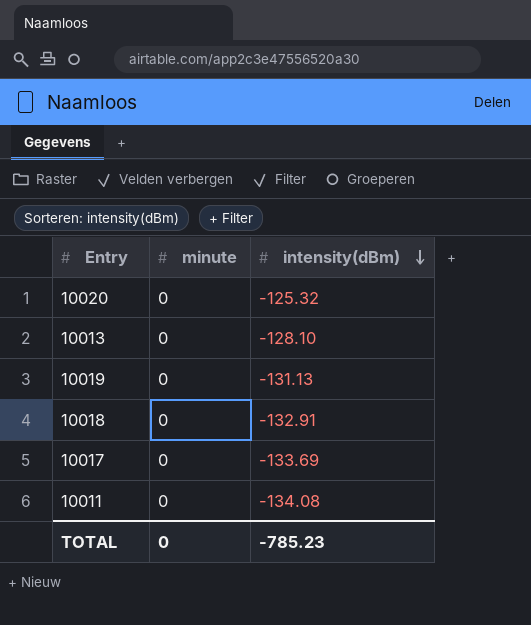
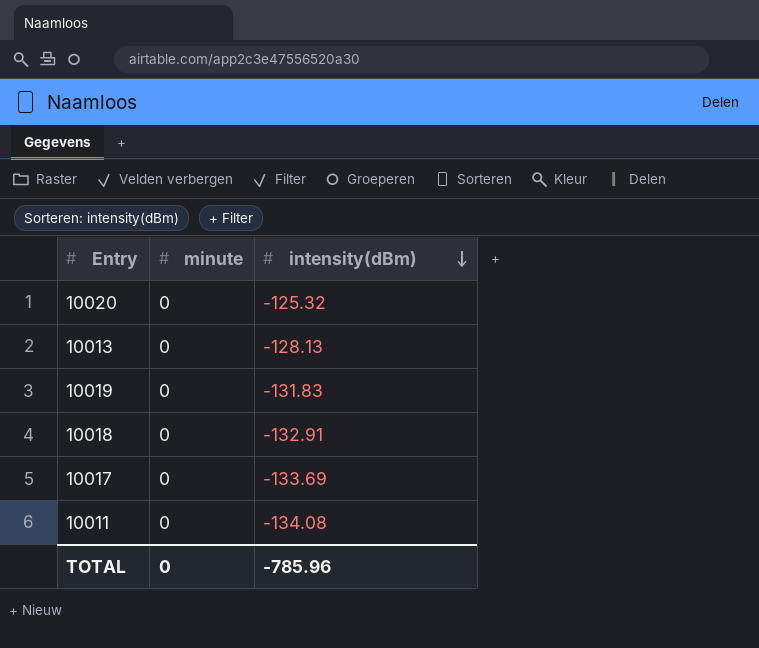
10013 | intensity(dBm): -128.10 -> -128.13
10019 | intensity(dBm): -131.13 -> -131.83
TOTAL | intensity(dBm): -785.23 -> -785.96

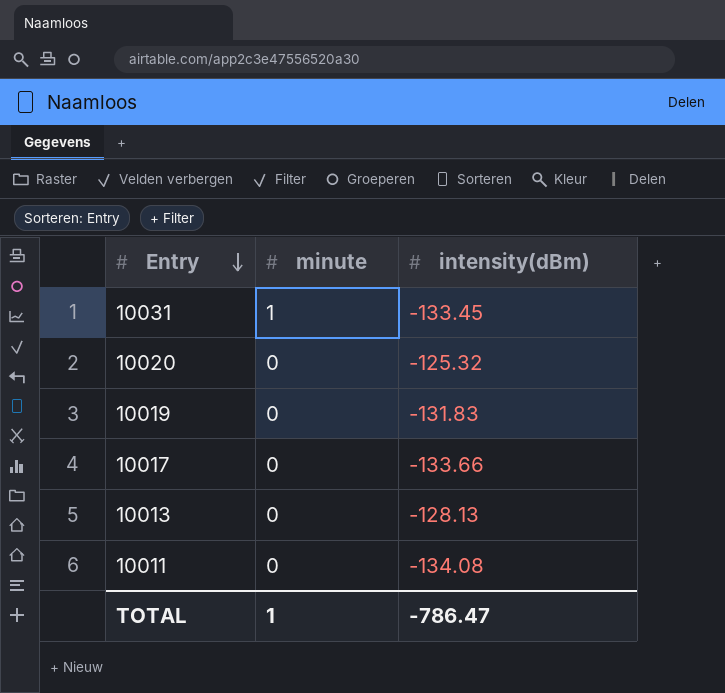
row order: intensity(dBm) descending -> Entry descending
row 10018: 0 | -132.91 -> none
row 10031: none -> 1 | -133.45
10017 | intensity(dBm): -133.69 -> -133.66
TOTAL | minute: 0 -> 1
TOTAL | intensity(dBm): -785.96 -> -786.47

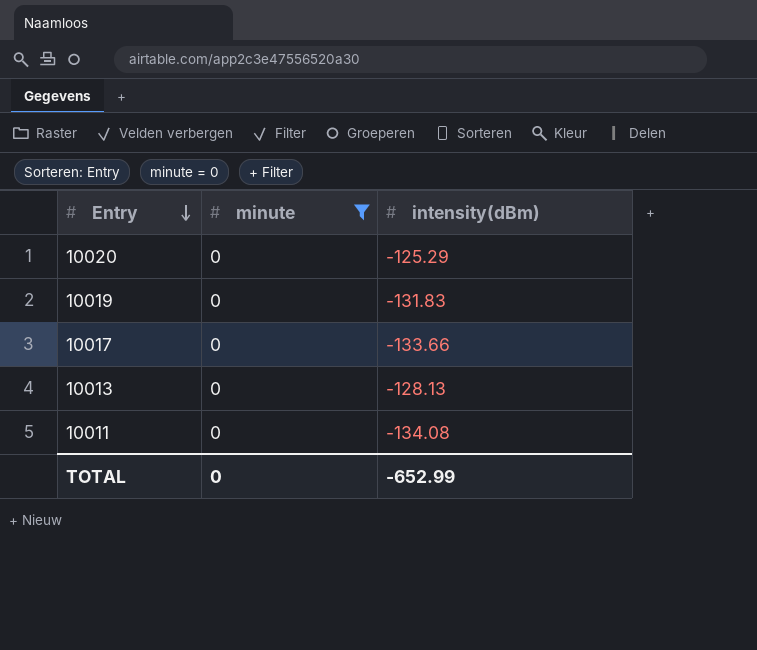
filter: none -> minute = 0
10020 | intensity(dBm): -125.32 -> -125.29
TOTAL | minute: 1 -> 0
TOTAL | intensity(dBm): -786.47 -> -652.99

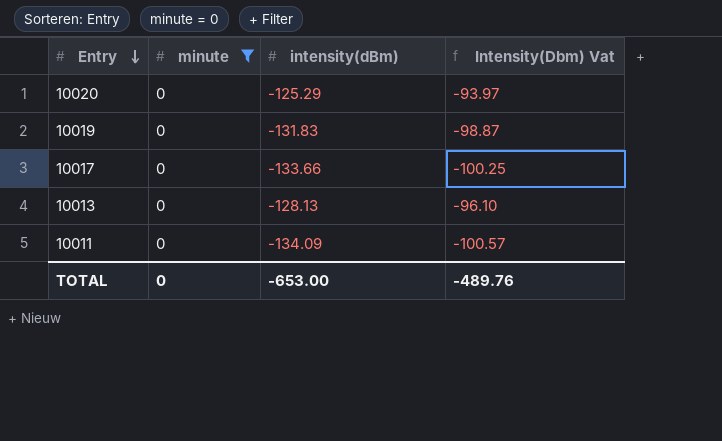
column Intensity(Dbm) Vat | formula: none -> [intensity(dBm)] * 0.75
10011 | intensity(dBm): -134.08 -> -134.09
TOTAL | intensity(dBm): -652.99 -> -653.00

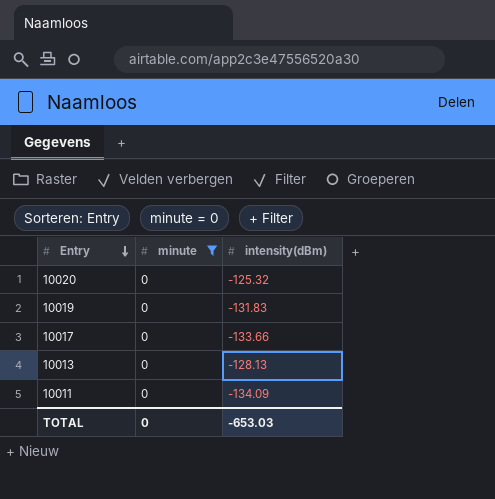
column Intensity(Dbm) Vat | formula: [intensity(dBm)] * 0.75 -> none
10020 | intensity(dBm): -125.29 -> -125.32
TOTAL | intensity(dBm): -653.00 -> -653.03

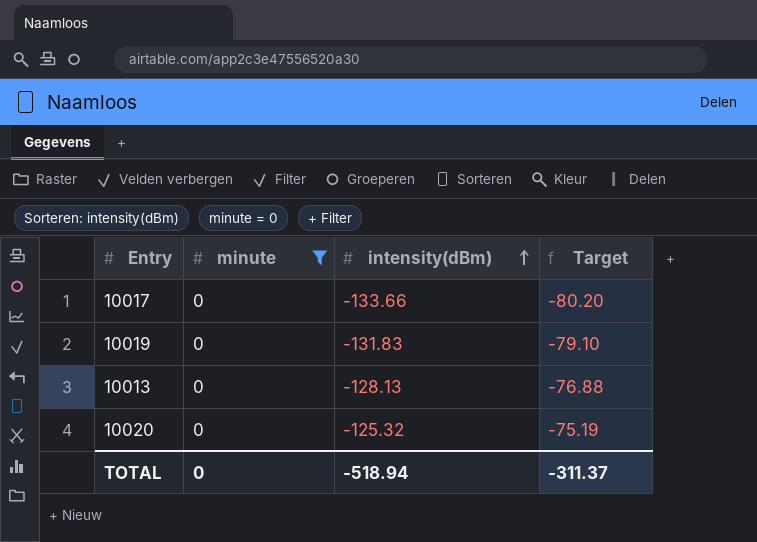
row order: Entry descending -> intensity(dBm) ascending
column Target | formula: none -> [intensity(dBm)] * 0.6
row 10011: 0 | -134.09 -> none
TOTAL | intensity(dBm): -653.03 -> -518.94

